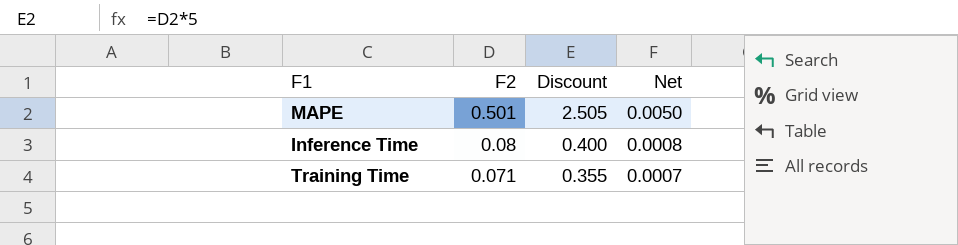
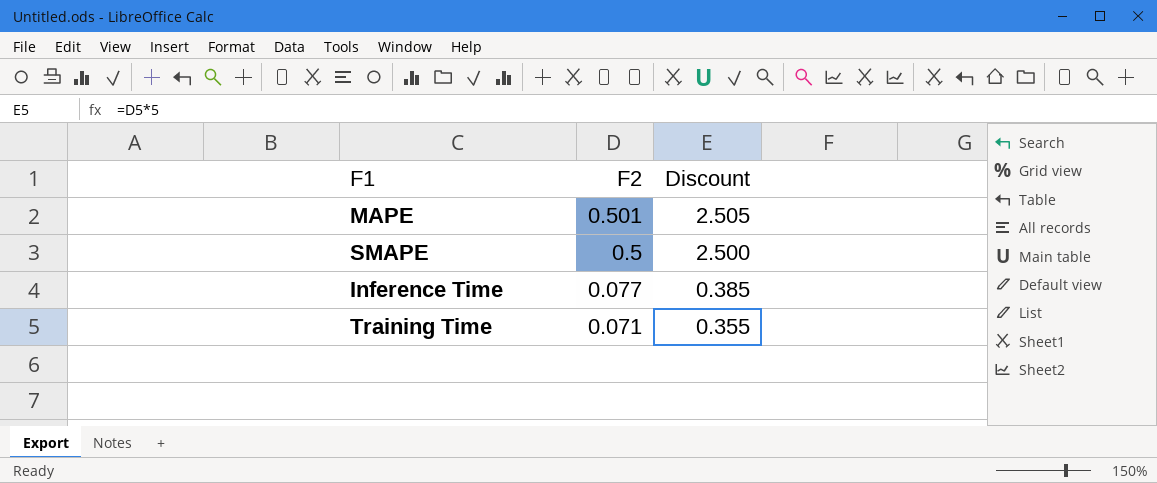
column Net | formula: [F2] * 0.01 -> none
row SMAPE: none -> 0.5 | 2.500
Inference Time | F2: 0.08 -> 0.077
Inference Time | Discount: 0.400 -> 0.385

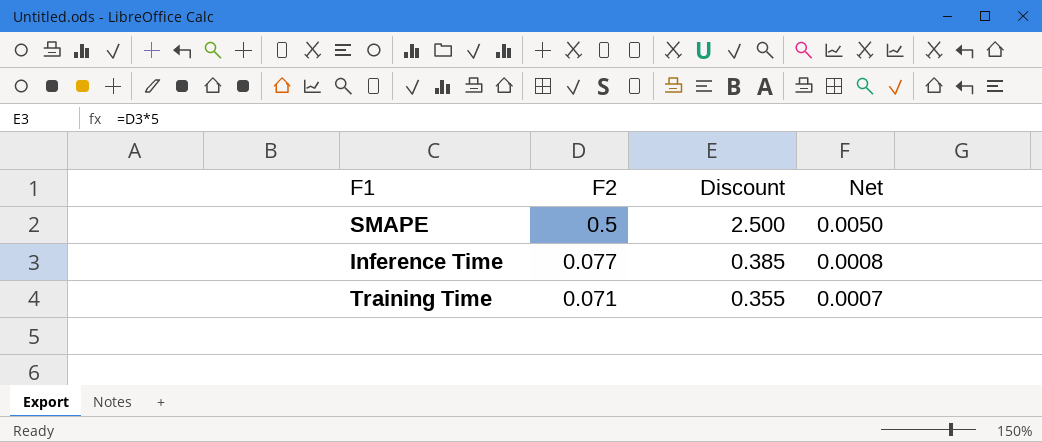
column Net | formula: none -> [F2] * 0.01
row MAPE: 0.501 | 2.505 -> none

